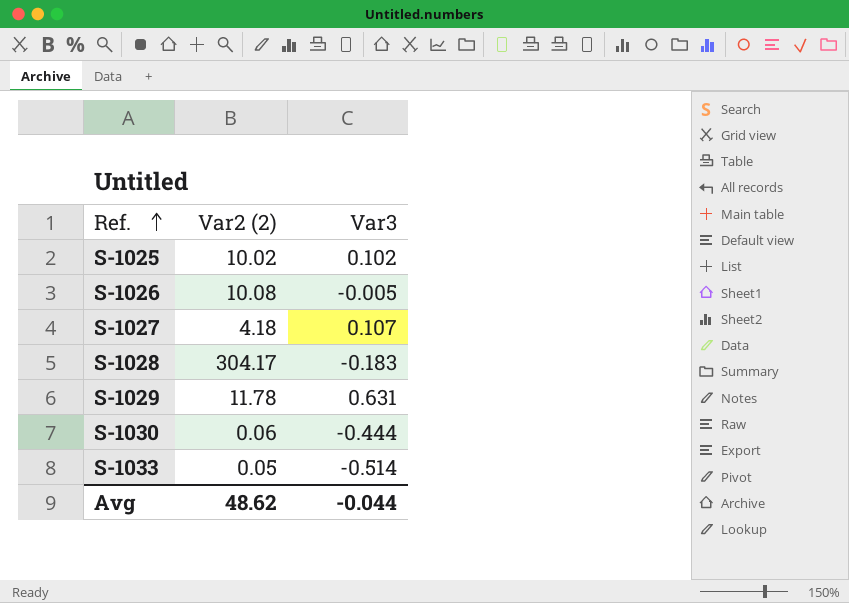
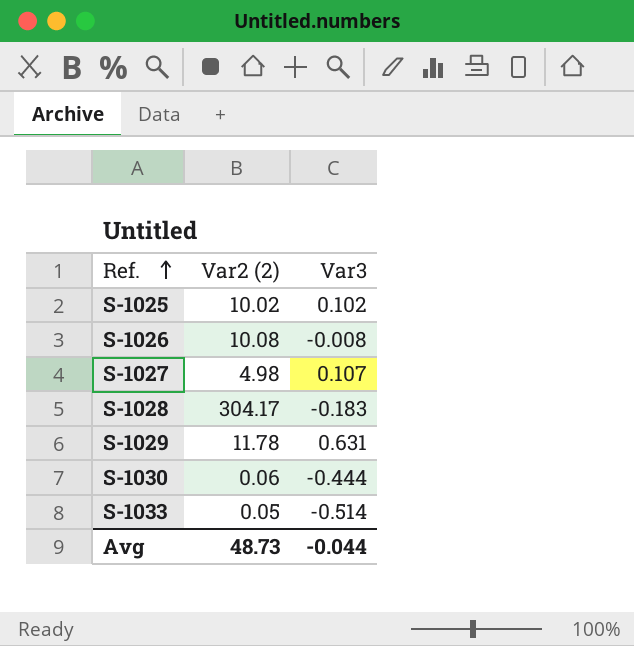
S-1026 | Var3: -0.005 -> -0.008
S-1027 | Var2 (2): 4.18 -> 4.98
Avg | Var2 (2): 48.62 -> 48.73

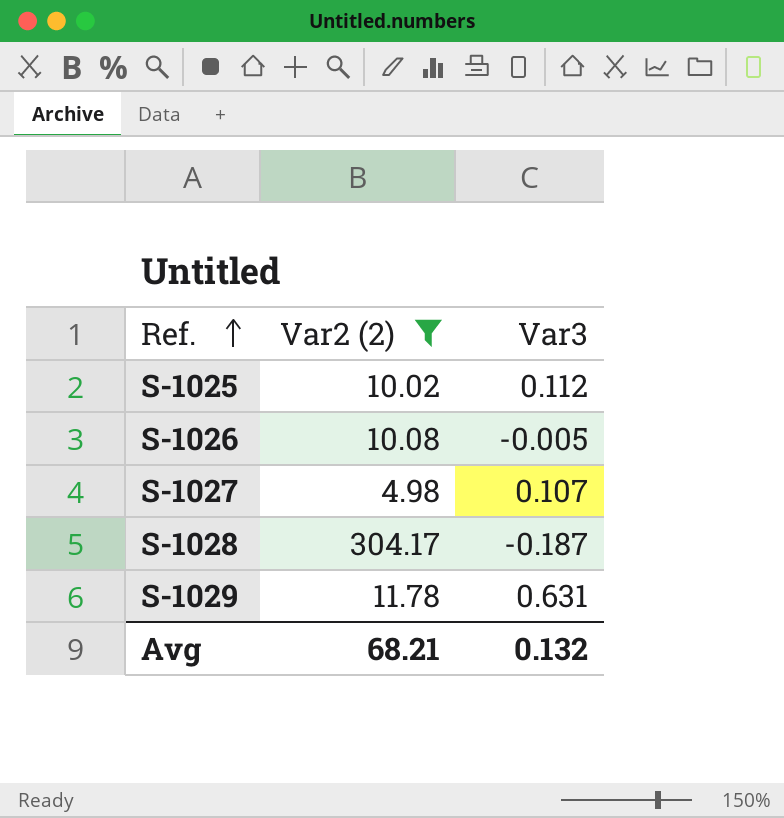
filter: none -> Var2 (2) >= 4.98
S-1025 | Var3: 0.102 -> 0.112
S-1026 | Var3: -0.008 -> -0.005
S-1028 | Var3: -0.183 -> -0.187
Avg | Var2 (2): 48.73 -> 68.21
Avg | Var3: -0.044 -> 0.132

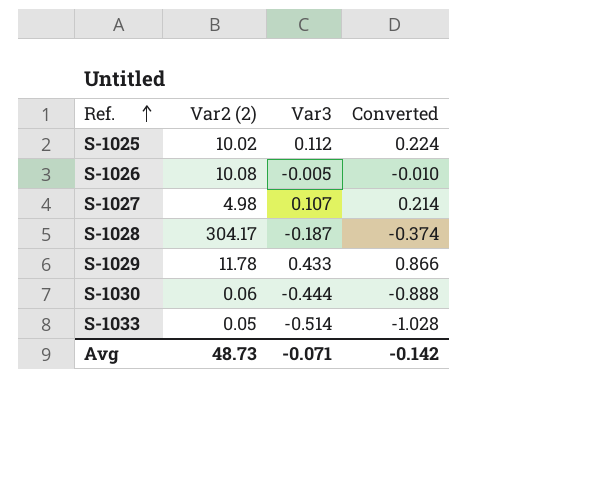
filter: Var2 (2) >= 4.98 -> none
column Converted | formula: none -> [Var3] * 2
S-1029 | Var3: 0.631 -> 0.433
Avg | Var2 (2): 68.21 -> 48.73
Avg | Var3: 0.132 -> -0.071

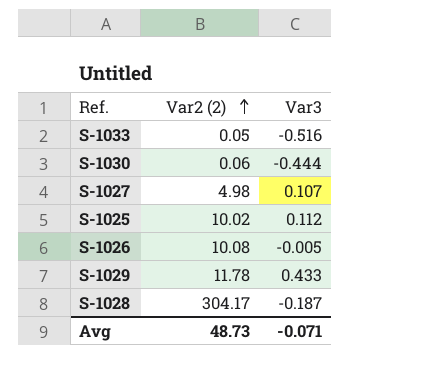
row order: Ref. ascending -> Var2 (2) ascending
column Converted | formula: [Var3] * 2 -> none
S-1033 | Var3: -0.514 -> -0.516

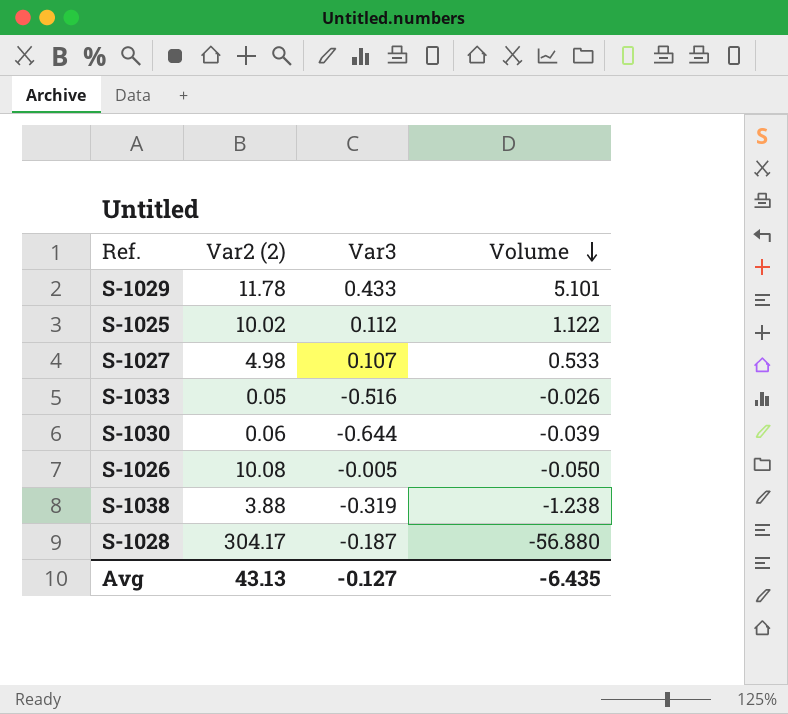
row order: Var2 (2) ascending -> Volume descending
column Volume | formula: none -> [Var2 (2)] * [Var3]
S-1030 | Var3: -0.444 -> -0.644
row S-1038: none -> 3.88 | -0.319 | -1.238
Avg | Var2 (2): 48.73 -> 43.13
Avg | Var3: -0.071 -> -0.127

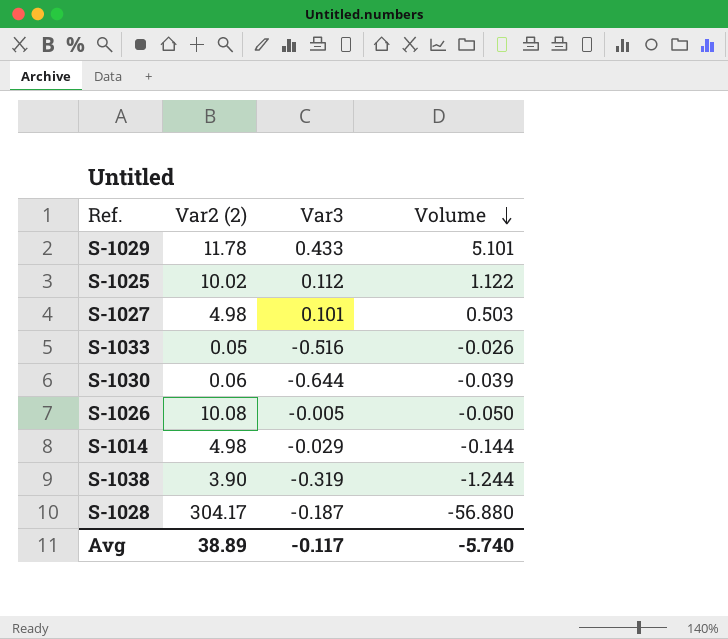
S-1027 | Var3: 0.107 -> 0.101
S-1027 | Volume: 0.533 -> 0.503
row S-1014: none -> 4.98 | -0.029 | -0.144
S-1038 | Var2 (2): 3.88 -> 3.90
S-1038 | Volume: -1.238 -> -1.244
Avg | Var2 (2): 43.13 -> 38.89
Avg | Var3: -0.127 -> -0.117
Avg | Volume: -6.435 -> -5.740

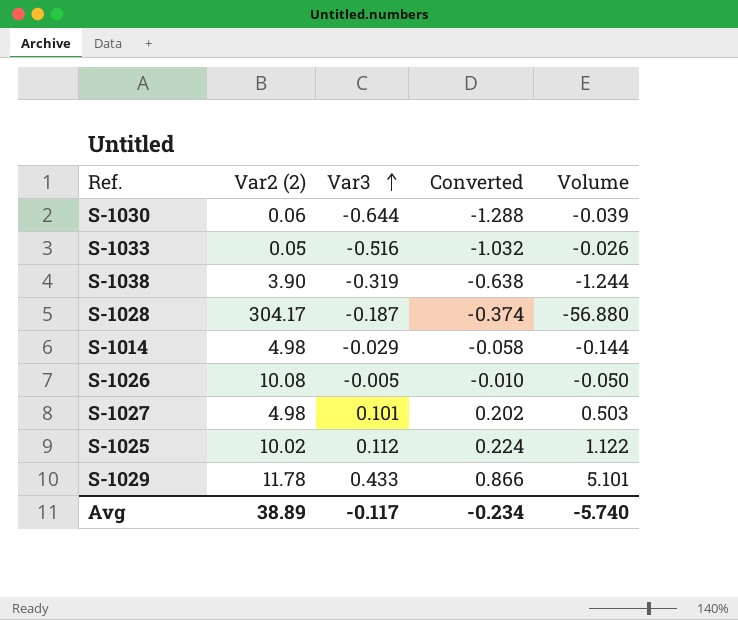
row order: Volume descending -> Var3 ascending
column Converted | formula: none -> [Var3] * 2

